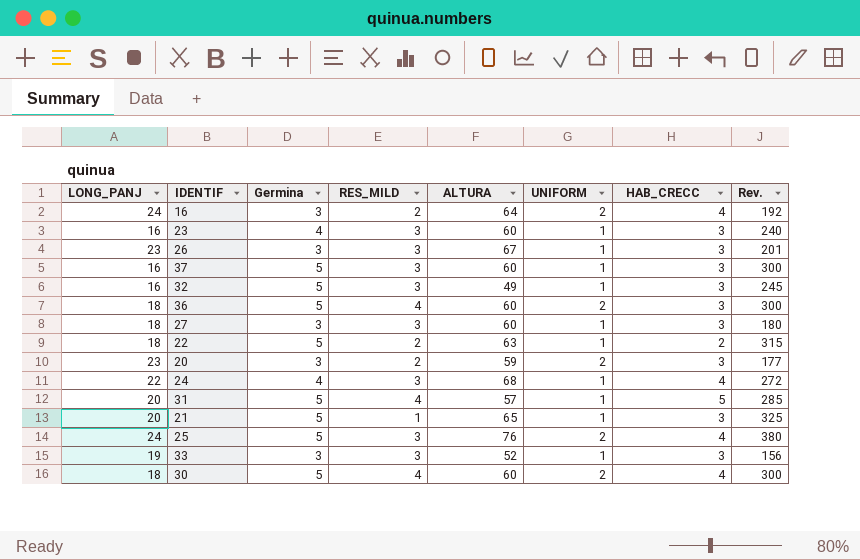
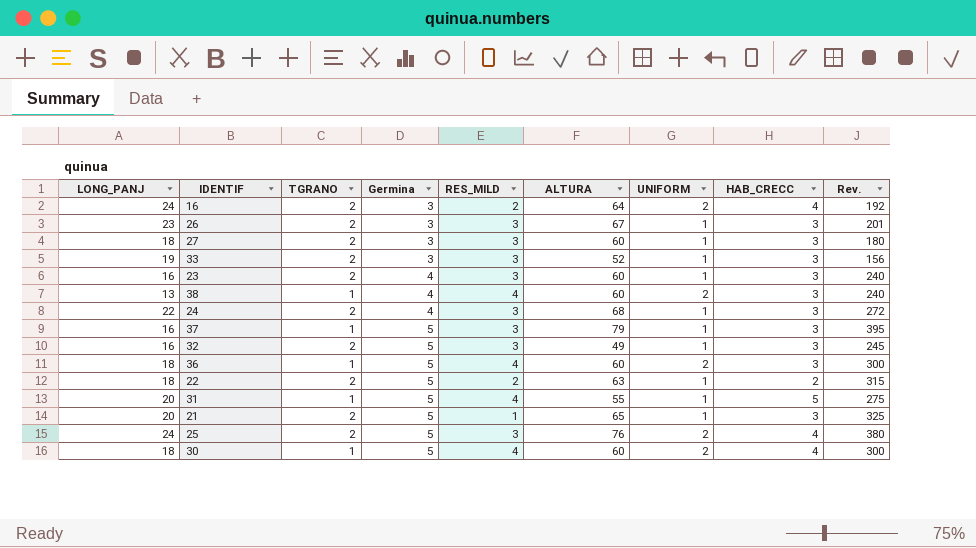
row order: none -> Germina ascending
column TGRANO | position: none -> 3
row 20: 23 | 3 | 2 | 59 | 2 | 3 | 177 -> none
row 38: none -> 13 | 1 | 4 | 4 | 60 | 2 | 3 | 240
24 | HAB_CRECC: 4 -> 3
37 | ALTURA: 60 -> 79
37 | Rev.: 300 -> 395
31 | ALTURA: 57 -> 55
31 | Rev.: 285 -> 275

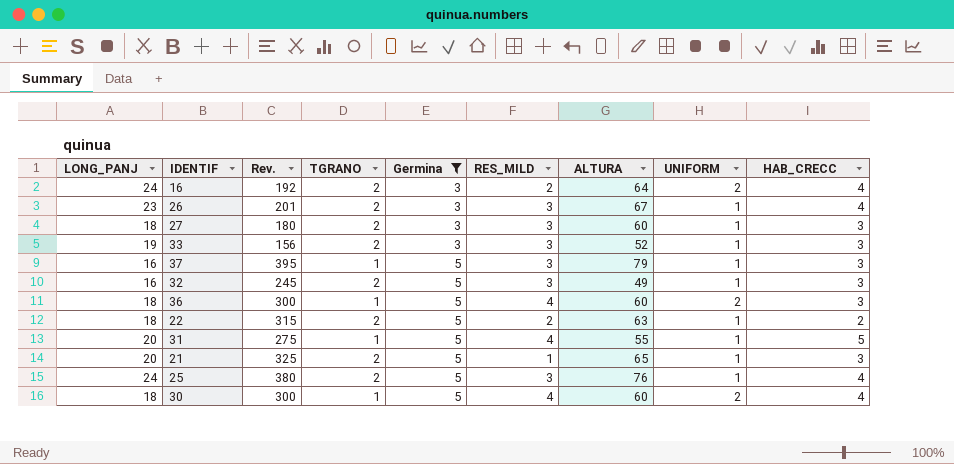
filter: none -> Germina != 4
column Rev. | position: 9 -> 3
26 | HAB_CRECC: 3 -> 4
25 | UNIFORM: 2 -> 1

